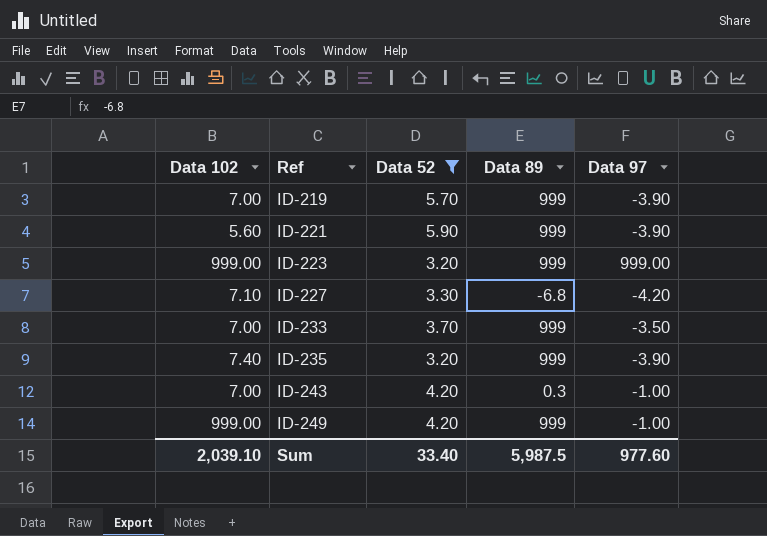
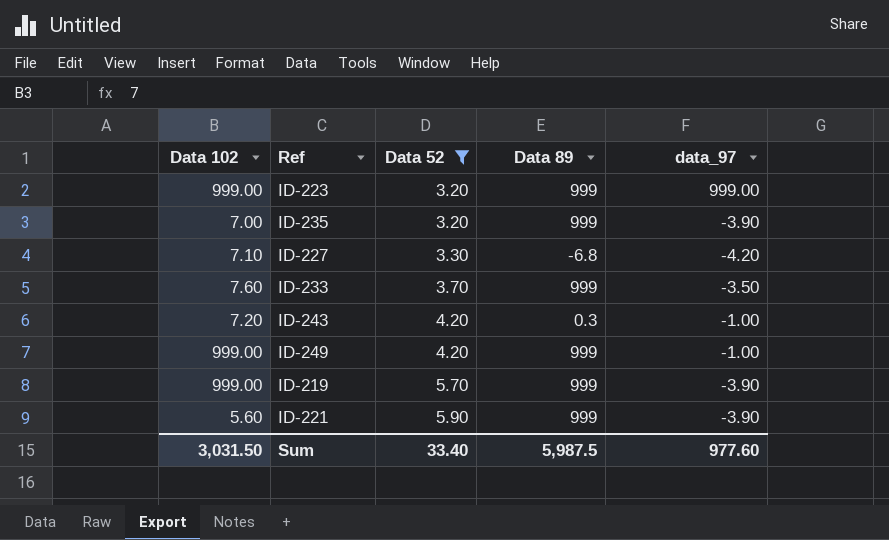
row order: Ref ascending -> Data 52 ascending
column name: Data 97 -> data_97
ID-235 | Data 102: 7.40 -> 7.00
ID-233 | Data 102: 7.00 -> 7.60
ID-243 | Data 102: 7.00 -> 7.20
ID-219 | Data 102: 7.00 -> 999.00
Sum | Data 102: 2,039.10 -> 3,031.50

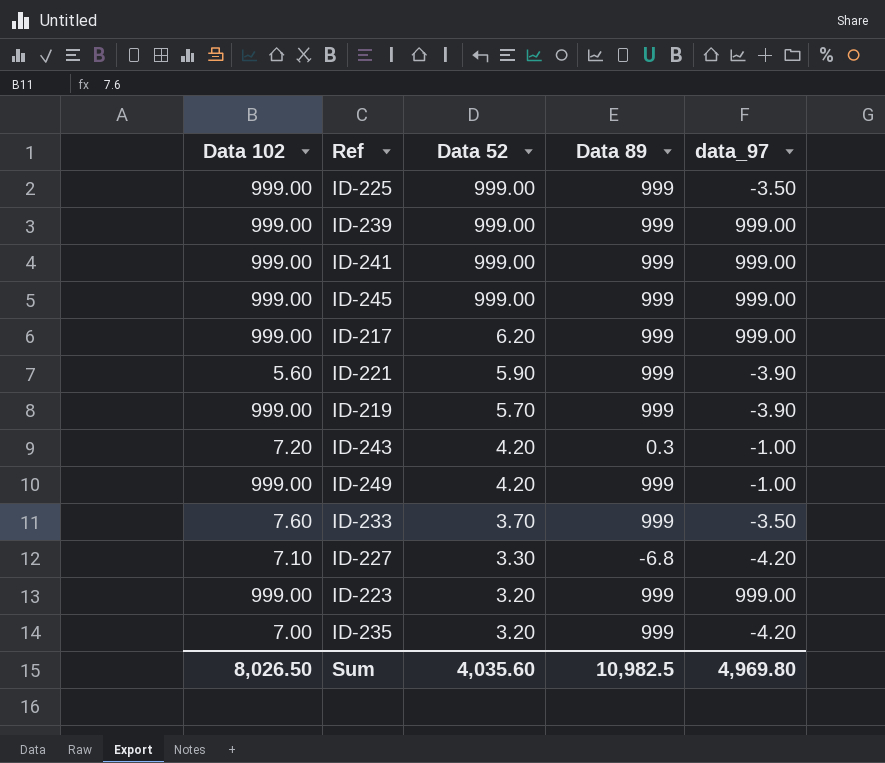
filter: Data 52 <= 5.90 -> none
row order: Data 52 ascending -> Data 52 descending
ID-235 | data_97: -3.90 -> -4.20
Sum | Data 102: 3,031.50 -> 8,026.50
Sum | Data 52: 33.40 -> 4,035.60
Sum | Data 89: 5,987.5 -> 10,982.5
Sum | data_97: 977.60 -> 4,969.80

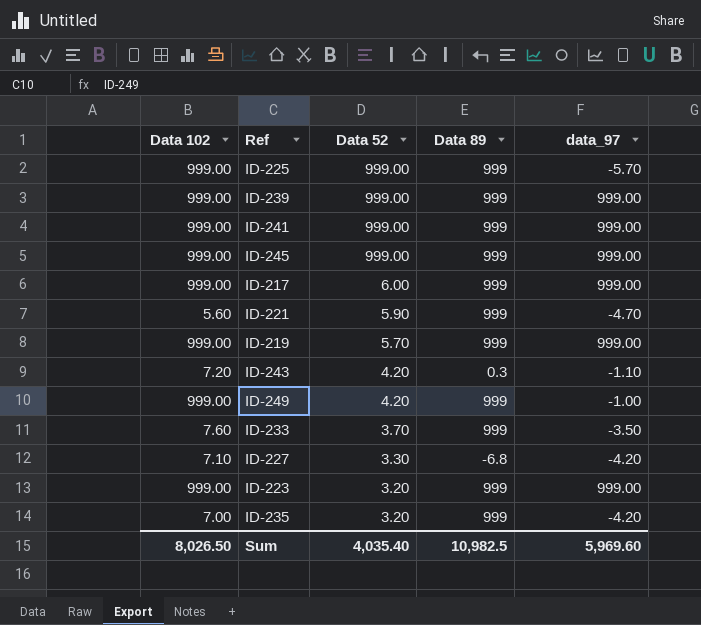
ID-225 | data_97: -3.50 -> -5.70
ID-217 | Data 52: 6.20 -> 6.00
ID-221 | data_97: -3.90 -> -4.70
ID-219 | data_97: -3.90 -> 999.00
ID-243 | data_97: -1.00 -> -1.10
Sum | Data 52: 4,035.60 -> 4,035.40
Sum | data_97: 4,969.80 -> 5,969.60

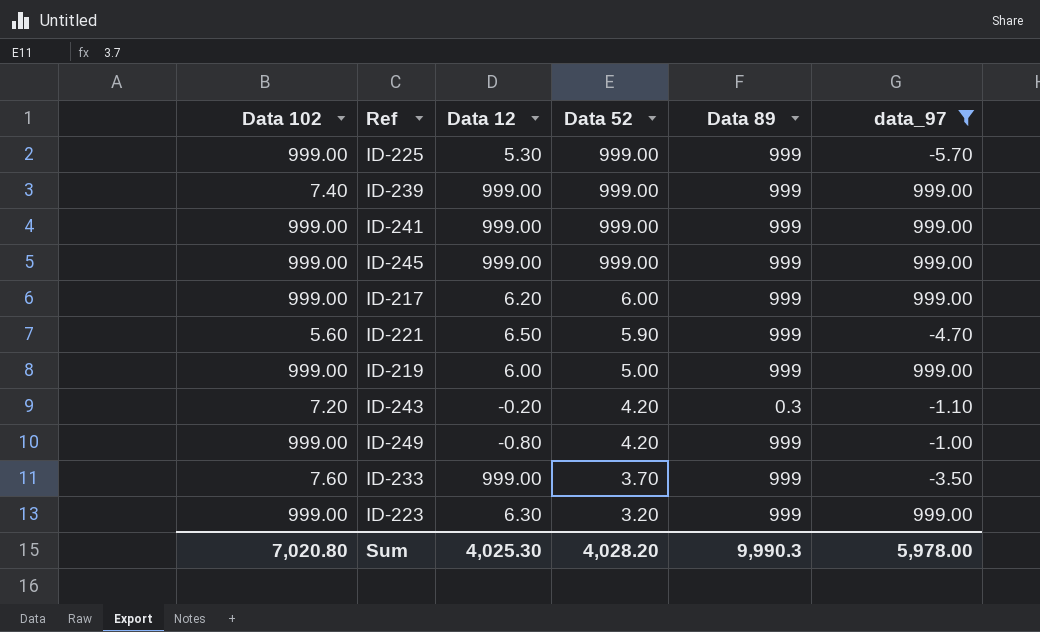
filter: none -> data_97 != -4.20
column Data 12 | position: none -> 3
ID-239 | Data 102: 999.00 -> 7.40
ID-219 | Data 52: 5.70 -> 5.00
Sum | Data 102: 8,026.50 -> 7,020.80
Sum | Data 52: 4,035.40 -> 4,028.20
Sum | Data 89: 10,982.5 -> 9,990.3
Sum | data_97: 5,969.60 -> 5,978.00

